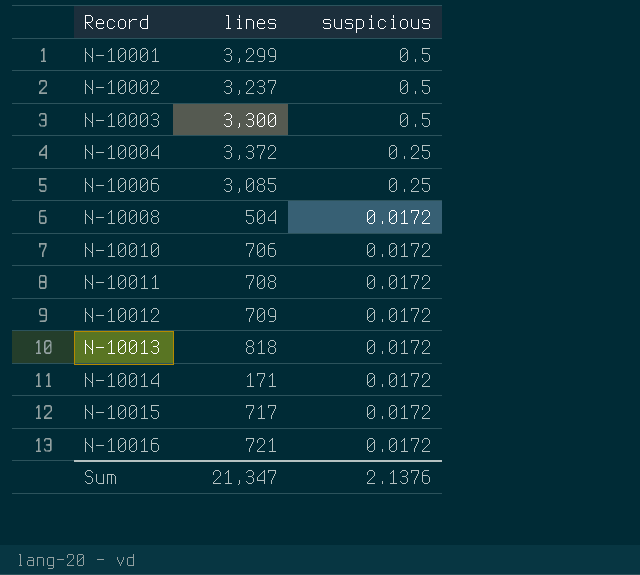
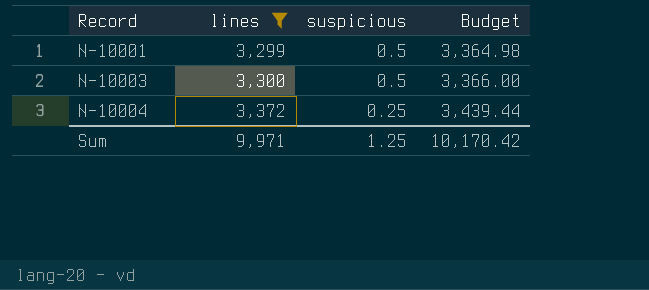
filter: none -> lines >= 3,299
column Budget | formula: none -> [lines] * 1.02
Sum | lines: 21,347 -> 9,971
Sum | suspicious: 2.1376 -> 1.25

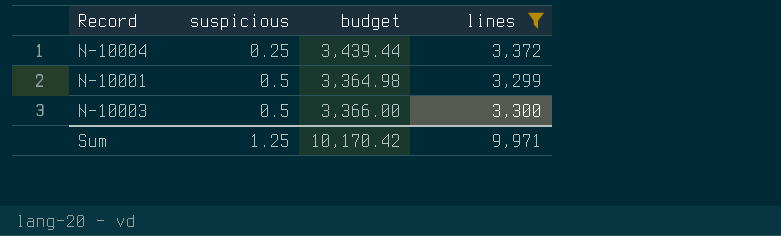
row order: Record ascending -> suspicious ascending
column name: Budget -> budget
column lines | position: 2 -> 4

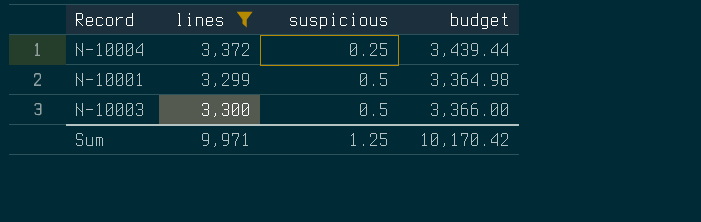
column lines | position: 4 -> 2

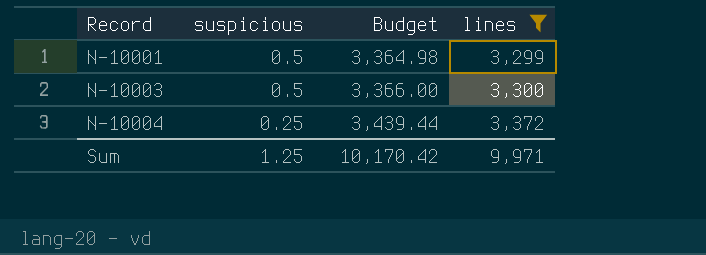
row order: suspicious ascending -> Record ascending
column name: budget -> Budget
column lines | position: 2 -> 4

